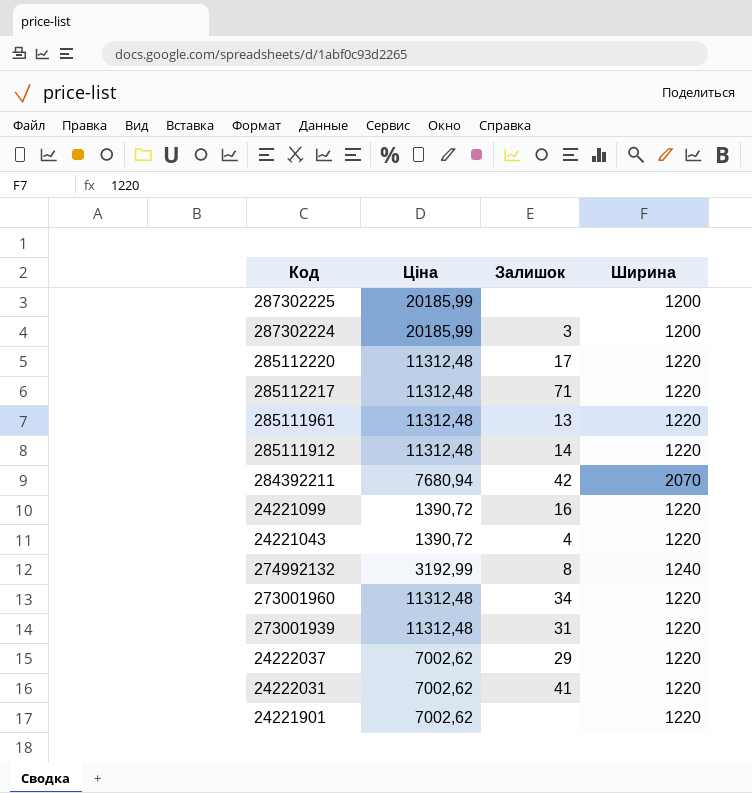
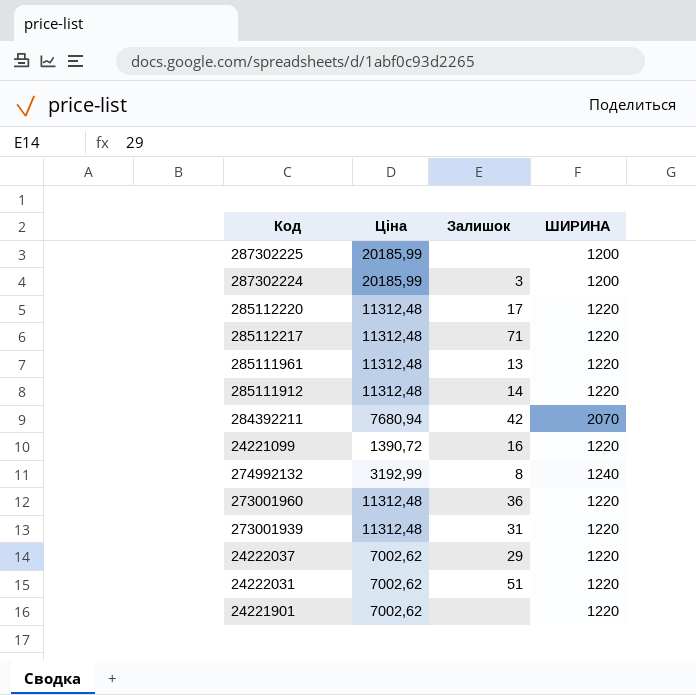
column name: Ширина -> ШИРИНА
row 24221043: 1390,72 | 4 | 1220 -> none
273001960 | Залишок: 34 -> 36
24222031 | Залишок: 41 -> 51

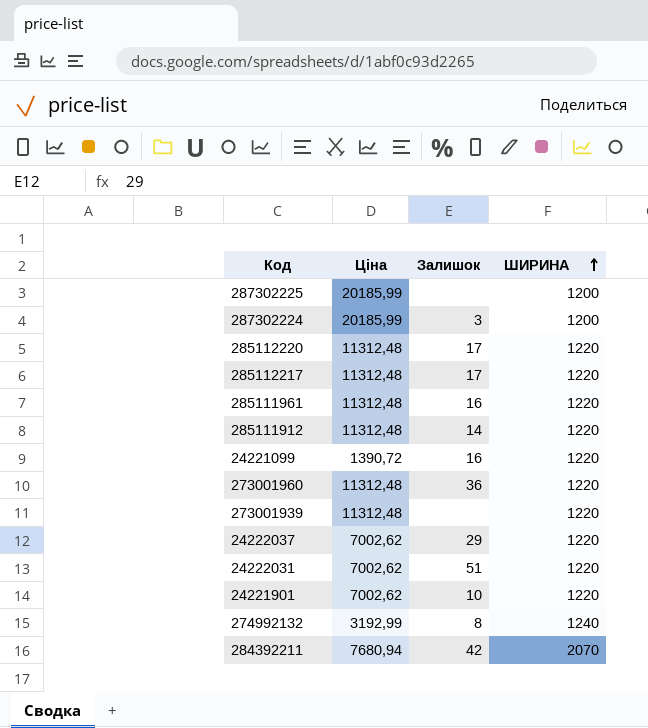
row order: none -> ШИРИНА ascending
285112217 | Залишок: 71 -> 17
285111961 | Залишок: 13 -> 16
273001939 | Залишок: 31 -> none
24221901 | Залишок: none -> 10

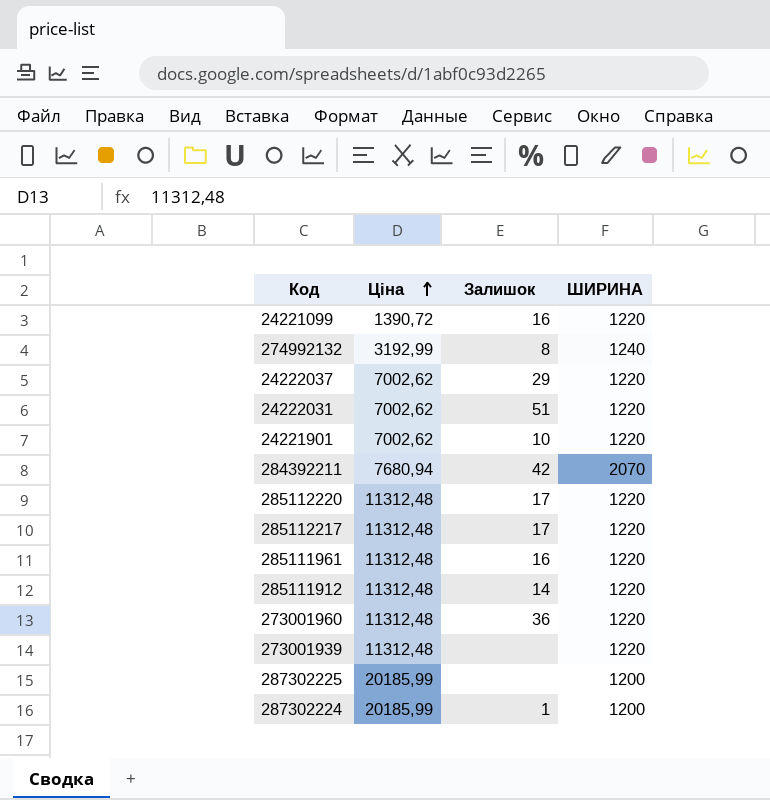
row order: ШИРИНА ascending -> Ціна ascending
287302224 | Залишок: 3 -> 1

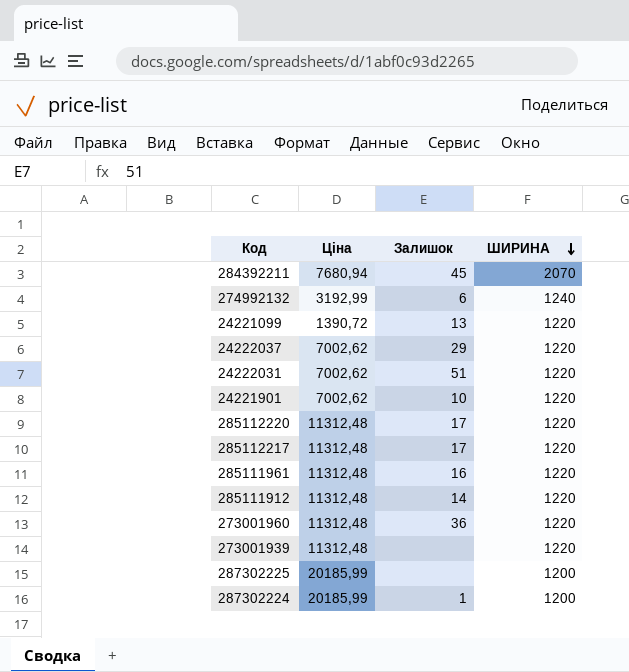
row order: Ціна ascending -> ШИРИНА descending
284392211 | Залишок: 42 -> 45
274992132 | Залишок: 8 -> 6
24221099 | Залишок: 16 -> 13

